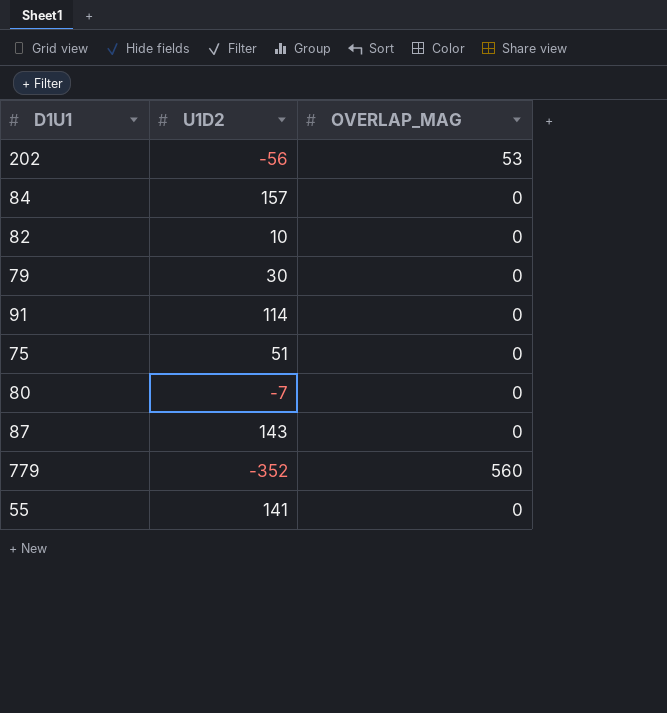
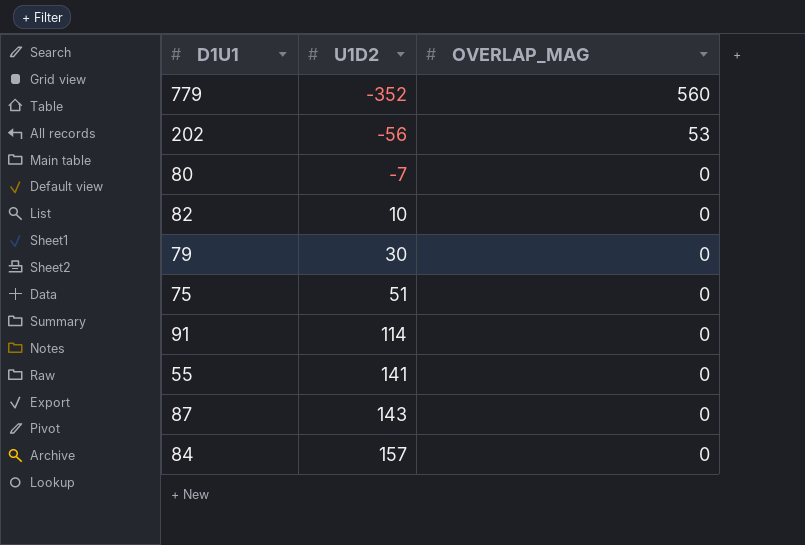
row order: none -> U1D2 ascending

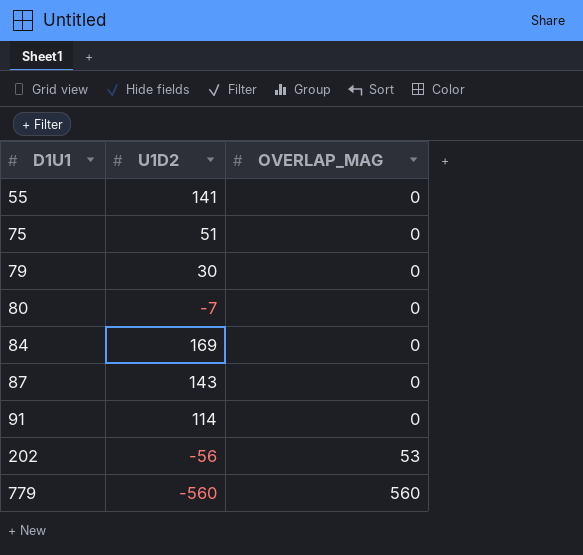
row order: U1D2 ascending -> D1U1 ascending
row 82: 10 | 0 -> none
84 | U1D2: 157 -> 169
779 | U1D2: -352 -> -560

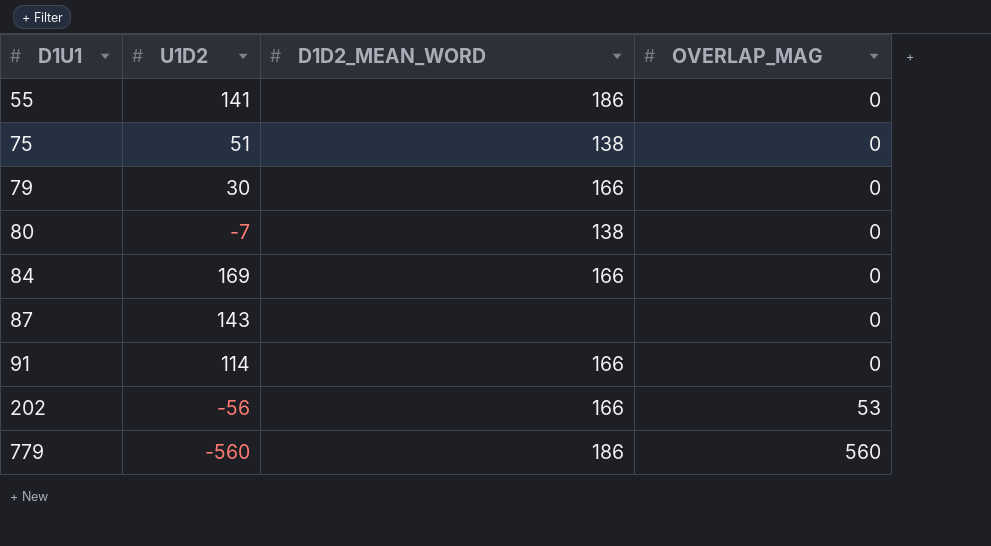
column D1D2_MEAN_WORD | position: none -> 3

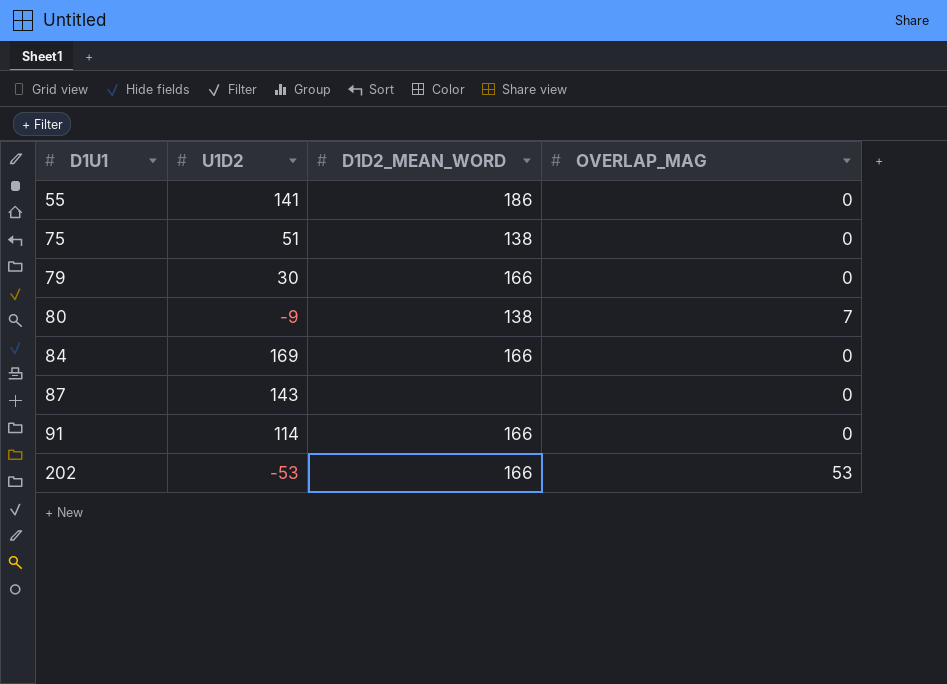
row 779: -560 | 186 | 560 -> none
80 | U1D2: -7 -> -9
80 | OVERLAP_MAG: 0 -> 7
202 | U1D2: -56 -> -53

